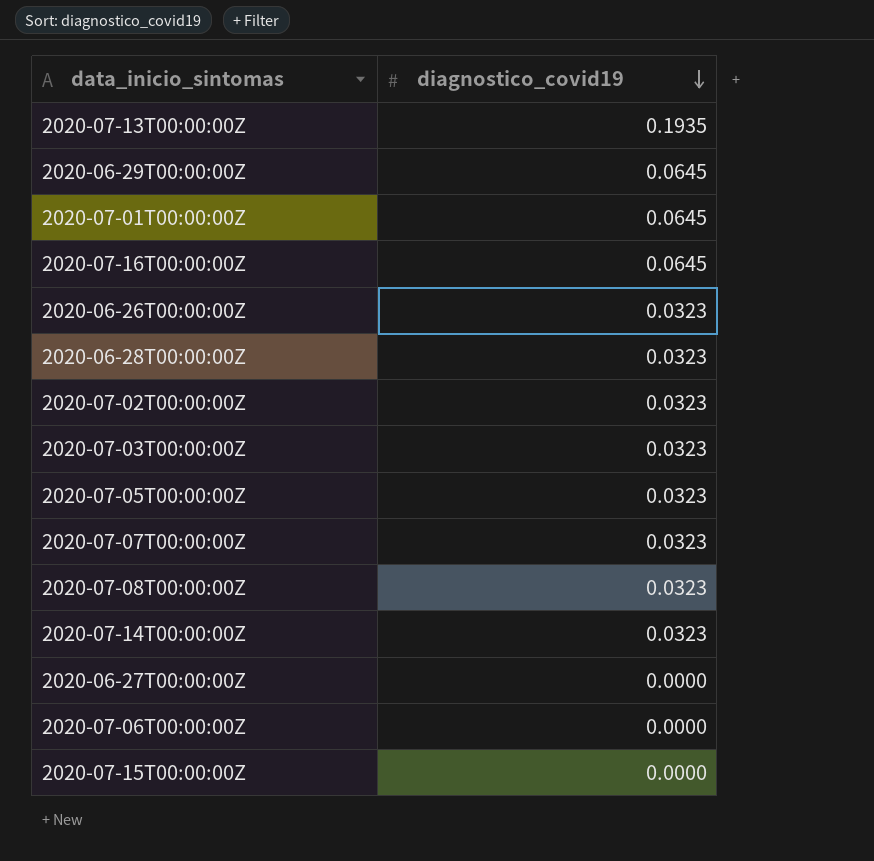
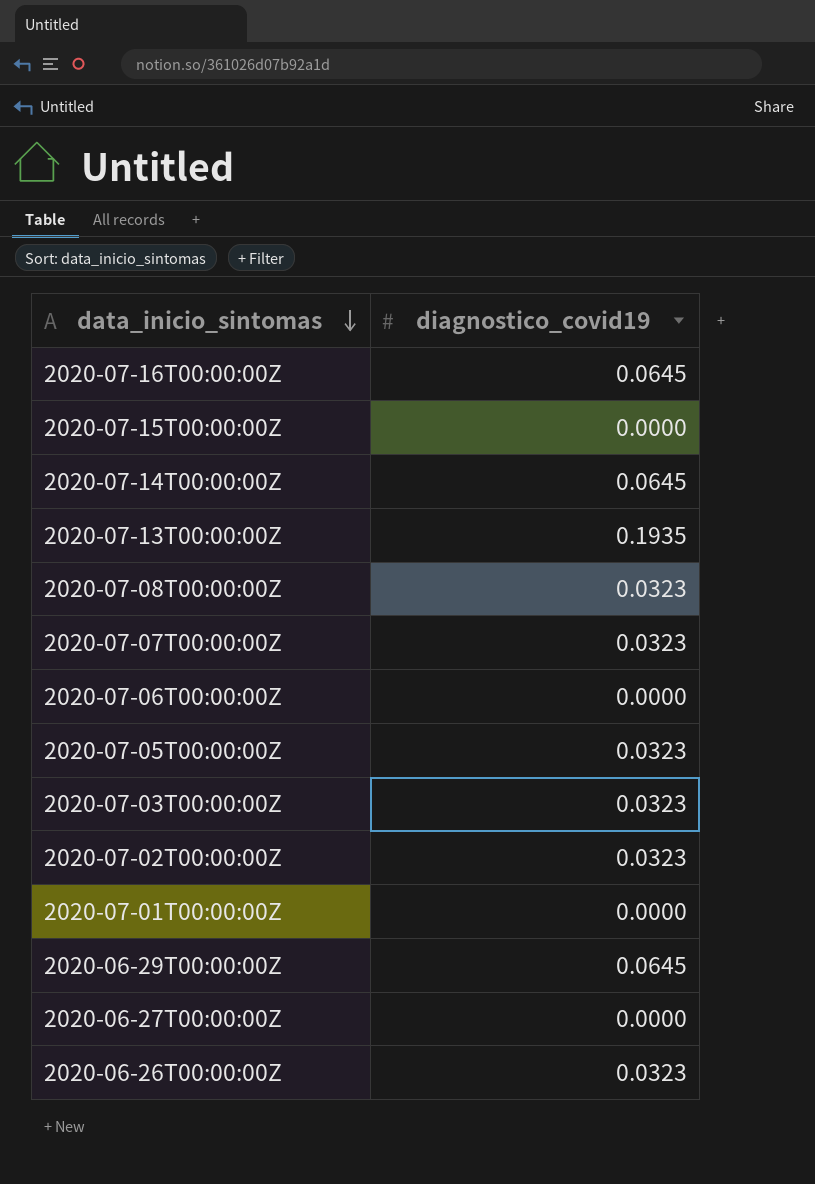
row order: diagnostico_covid19 descending -> data_inicio_sintomas descending
row 2020-06-28T00:00:00Z: 0.0323 -> none
2020-07-14T00:00:00Z | diagnostico_covid19: 0.0323 -> 0.0645
2020-07-01T00:00:00Z | diagnostico_covid19: 0.0645 -> 0.0000

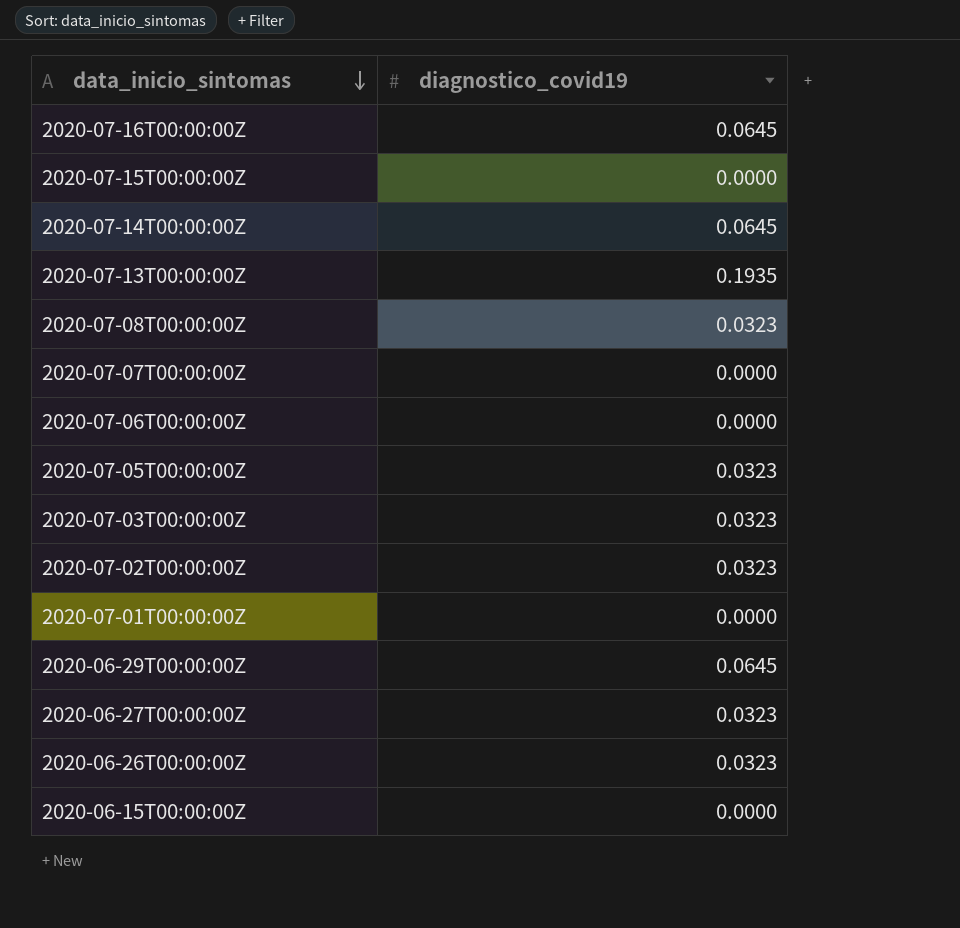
2020-07-07T00:00:00Z | diagnostico_covid19: 0.0323 -> 0.0000
2020-06-27T00:00:00Z | diagnostico_covid19: 0.0000 -> 0.0323
row 2020-06-15T00:00:00Z: none -> 0.0000

